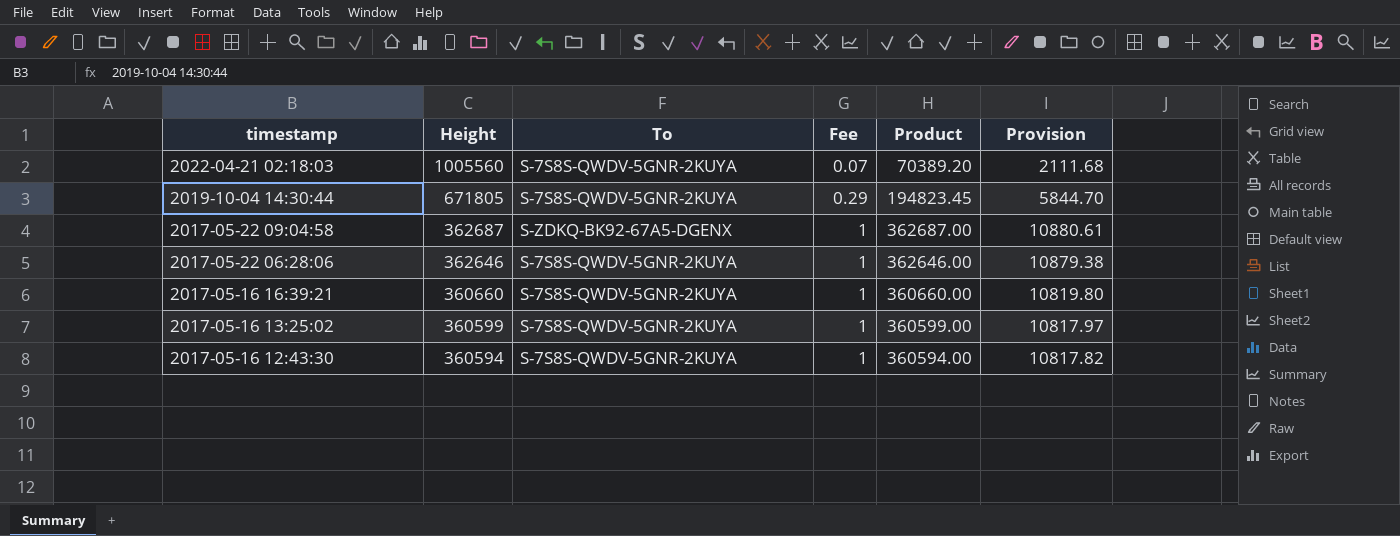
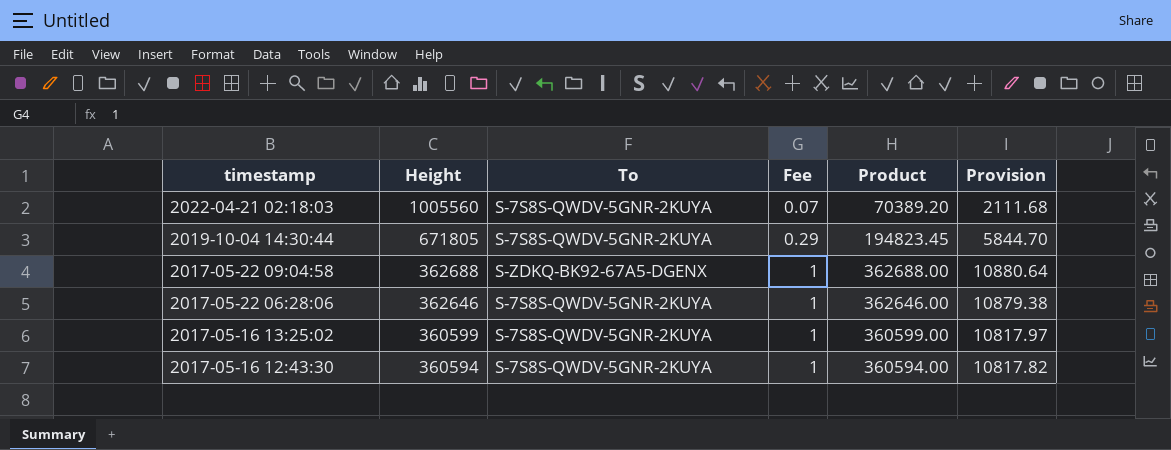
row 2017-05-16 16:39:21: 360660 | S-7S8S-QWDV-5GNR-2KUYA | 1 | 360660.00 | 10819.80 -> none
2017-05-22 09:04:58 | Height: 362687 -> 362688
2017-05-22 09:04:58 | Product: 362687.00 -> 362688.00
2017-05-22 09:04:58 | Provision: 10880.61 -> 10880.64

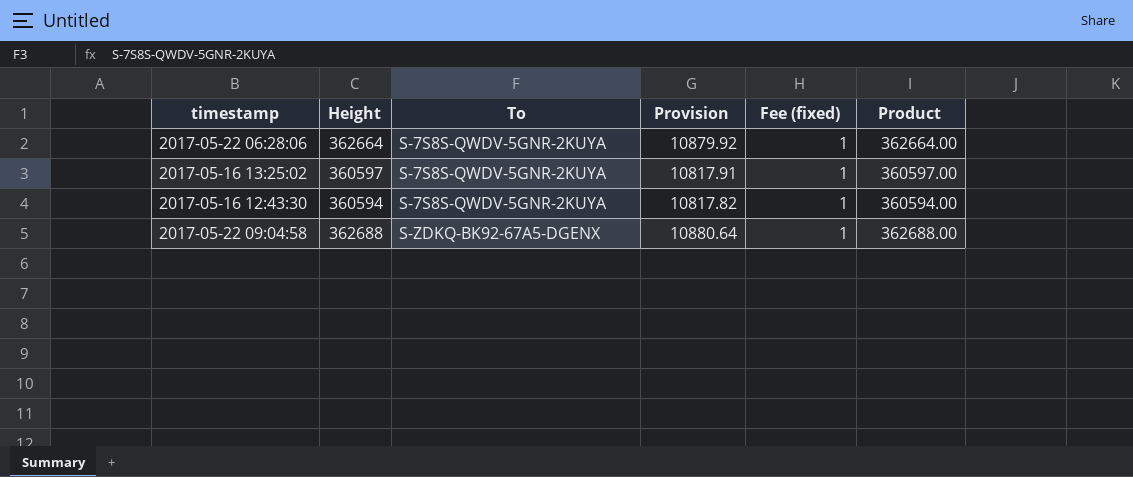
row order: timestamp descending -> To ascending
column Provision | position: 6 -> 4
column name: Fee -> Fee (fixed)
row 2022-04-21 02:18:03: 1005560 | S-7S8S-QWDV-5GNR-2KUYA | 0.07 | 70389.20 | 2111.68 -> none
row 2019-10-04 14:30:44: 671805 | S-7S8S-QWDV-5GNR-2KUYA | 0.29 | 194823.45 | 5844.70 -> none
2017-05-22 06:28:06 | Height: 362646 -> 362664
2017-05-22 06:28:06 | Provision: 10879.38 -> 10879.92
2017-05-22 06:28:06 | Product: 362646.00 -> 362664.00
2017-05-16 13:25:02 | Height: 360599 -> 360597
2017-05-16 13:25:02 | Provision: 10817.97 -> 10817.91
2017-05-16 13:25:02 | Product: 360599.00 -> 360597.00

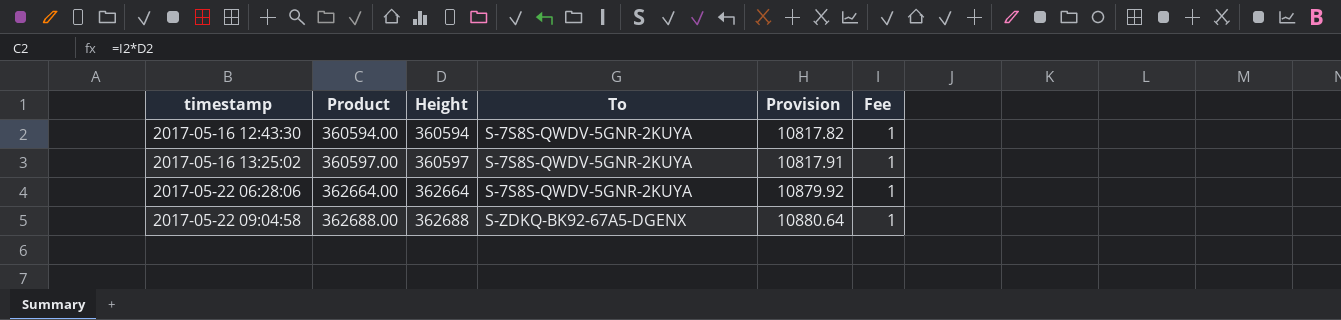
row order: To ascending -> timestamp ascending
column Product | position: 6 -> 2
column name: Fee (fixed) -> Fee

